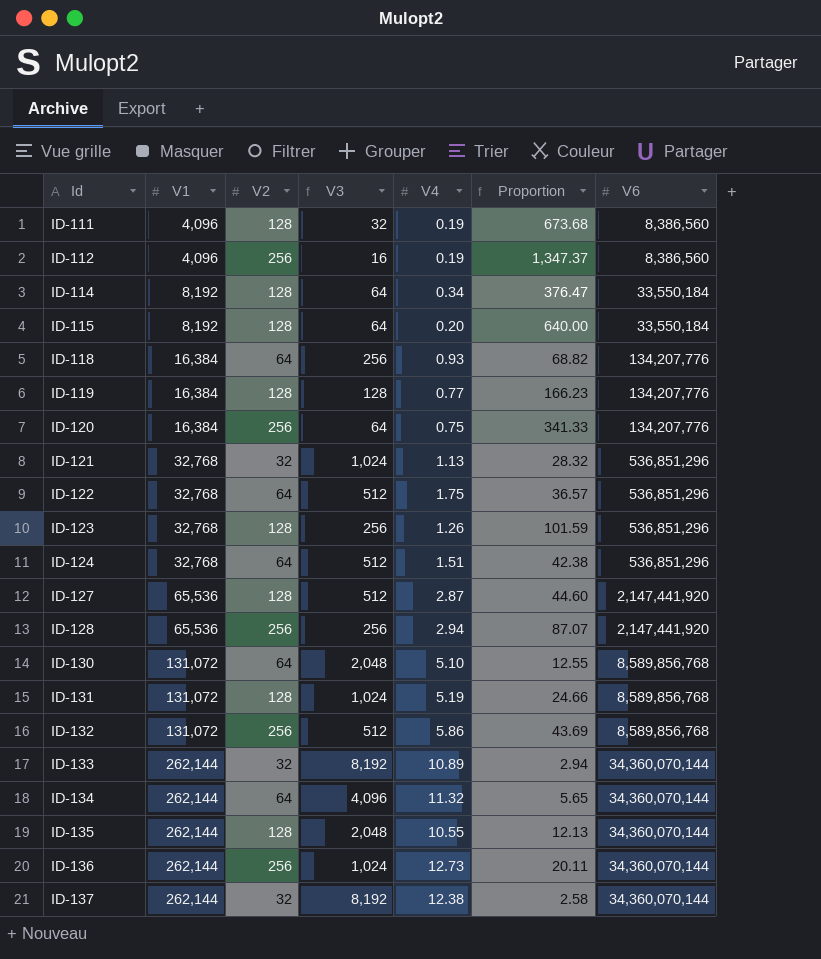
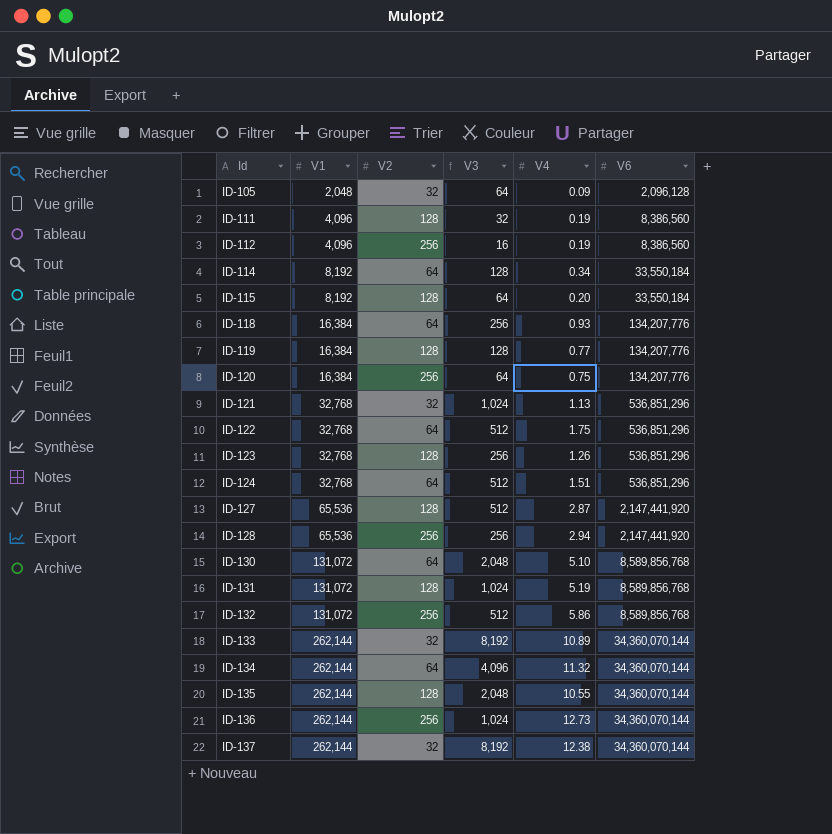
column Proportion | formula: [V2] / [V4] -> none
row ID-105: none -> 2,048 | 32 | 64 | 0.09 | 2,096,128
ID-114 | V2: 128 -> 64
ID-114 | V3: 64 -> 128

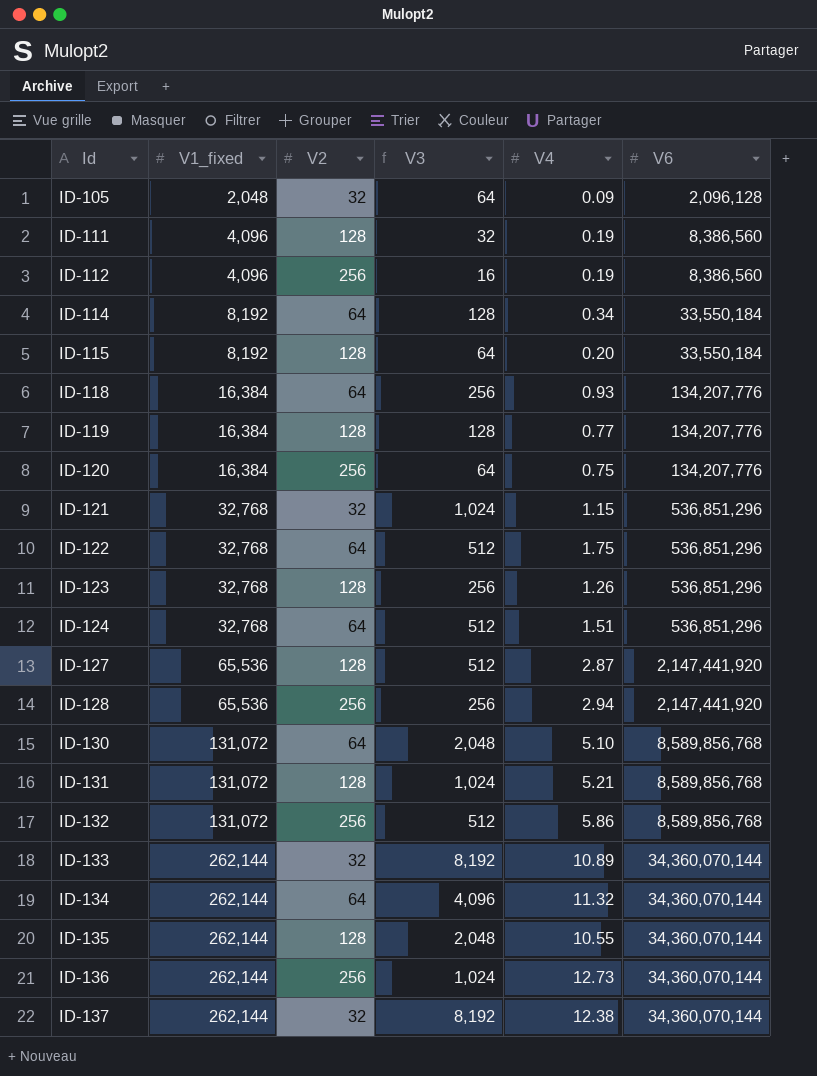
column name: V1 -> V1_fixed
ID-121 | V4: 1.13 -> 1.15
ID-131 | V4: 5.19 -> 5.21

